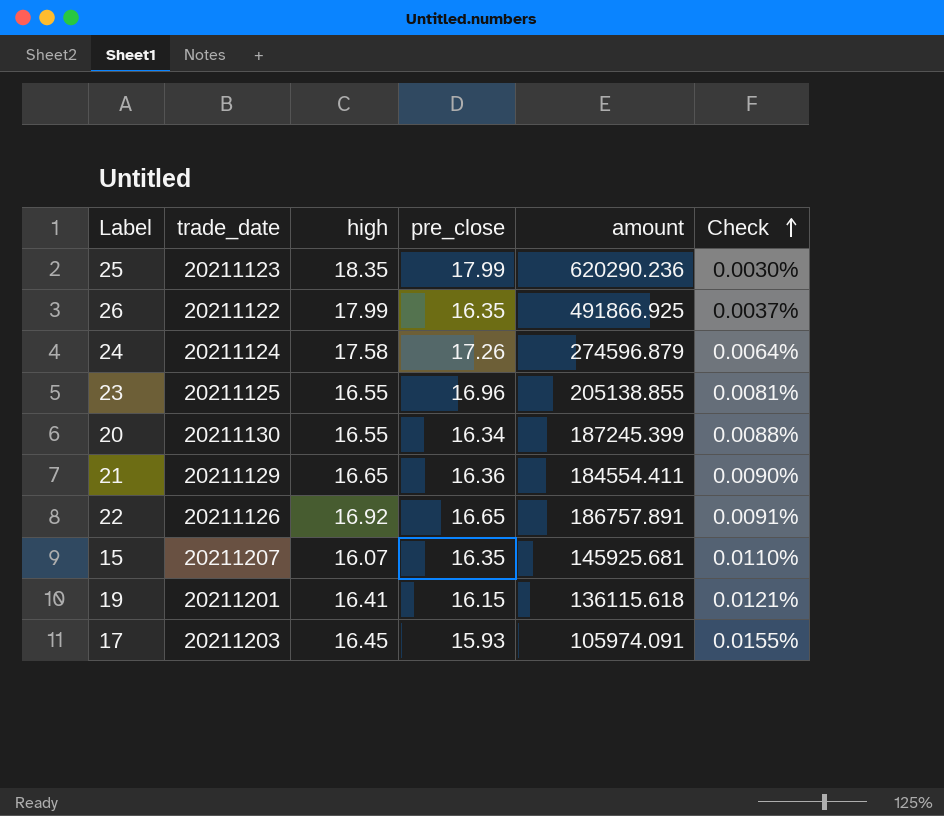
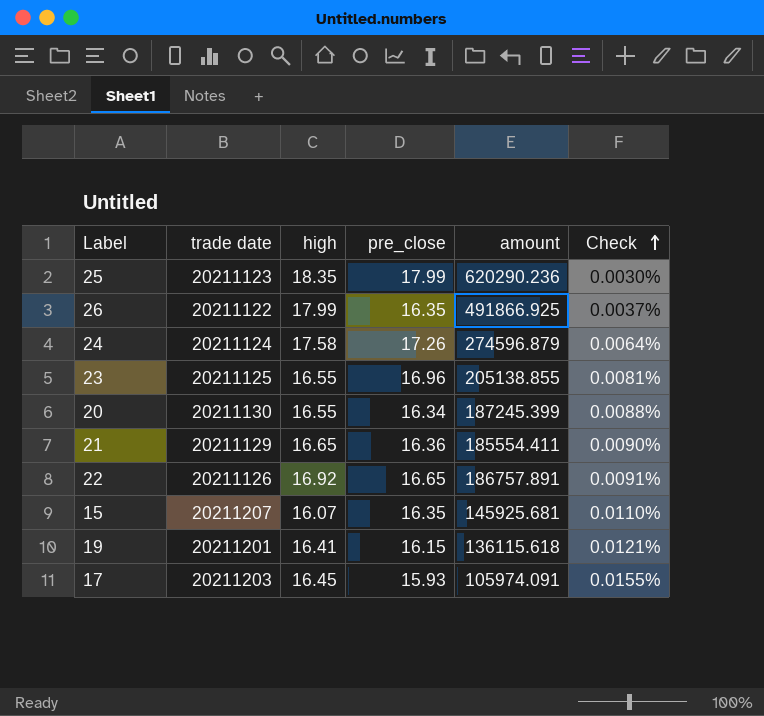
column name: trade_date -> trade date
21 | amount: 184554.411 -> 185554.411

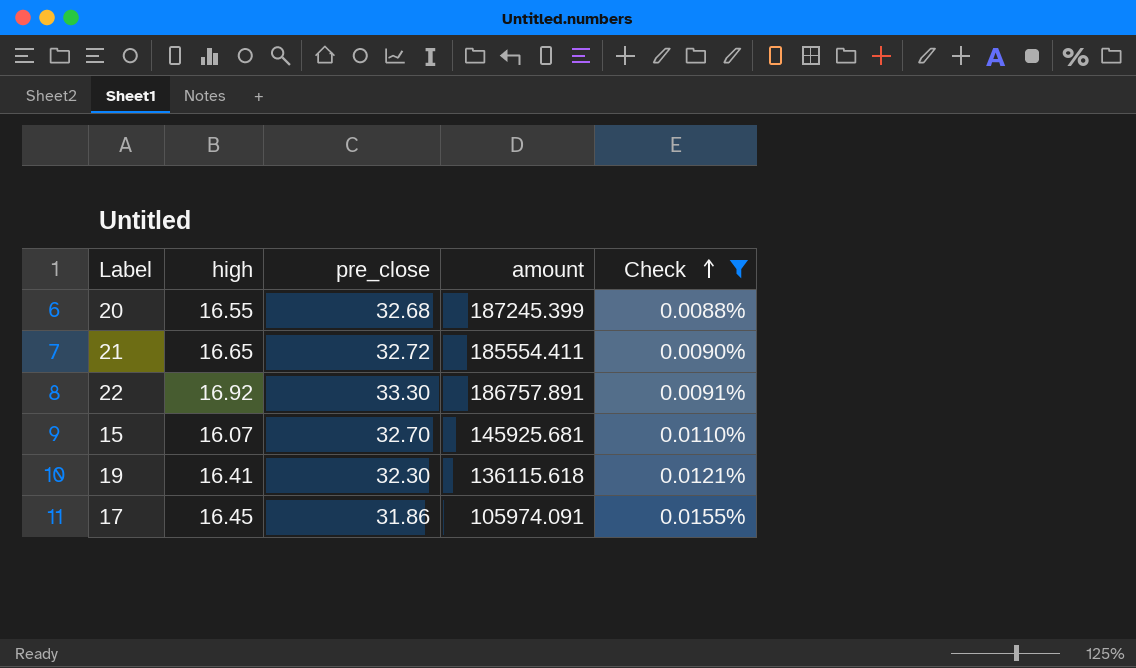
filter: none -> Check >= 0.0088%
column trade date | position: 2 -> none
20 | pre_close: 16.34 -> 32.68
21 | pre_close: 16.36 -> 32.72
22 | pre_close: 16.65 -> 33.30
15 | pre_close: 16.35 -> 32.70
19 | pre_close: 16.15 -> 32.30
17 | pre_close: 15.93 -> 31.86

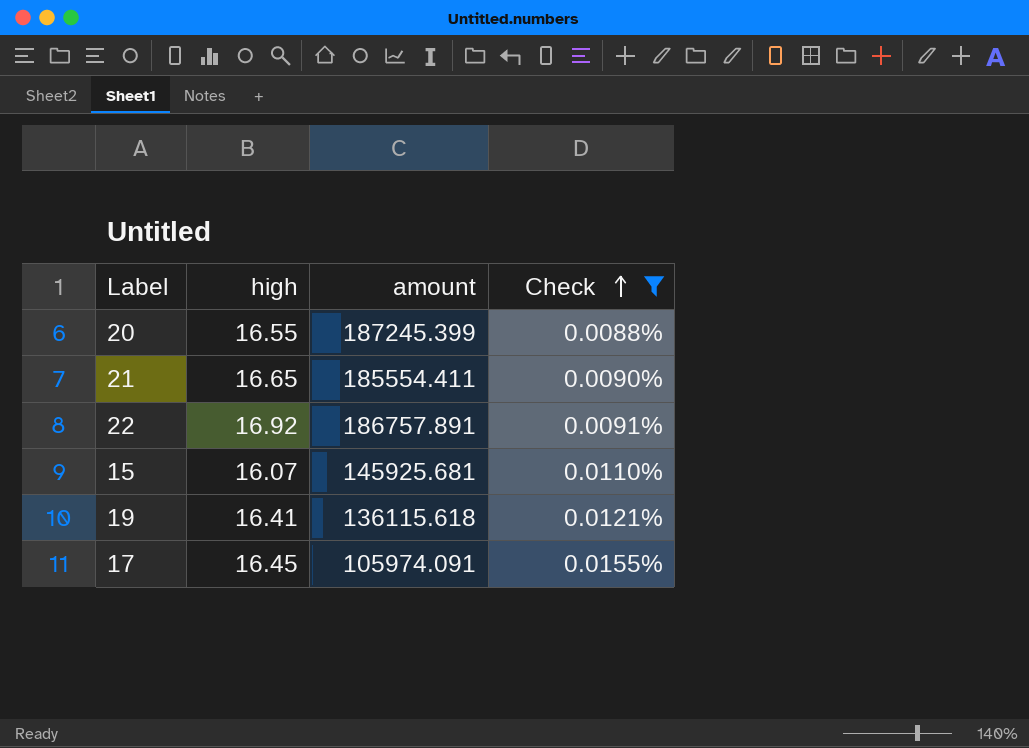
column pre_close | position: 3 -> none

